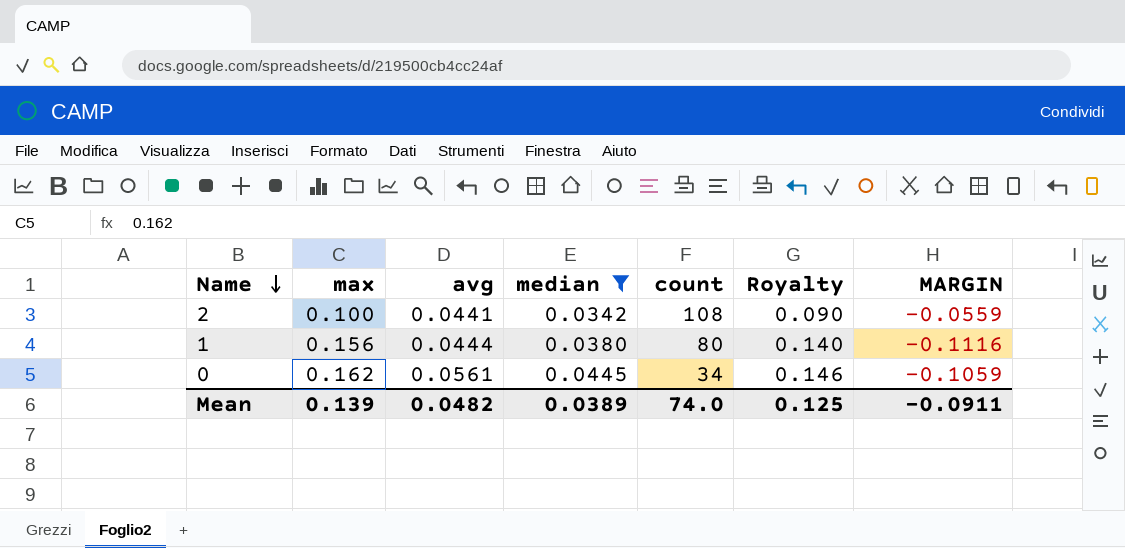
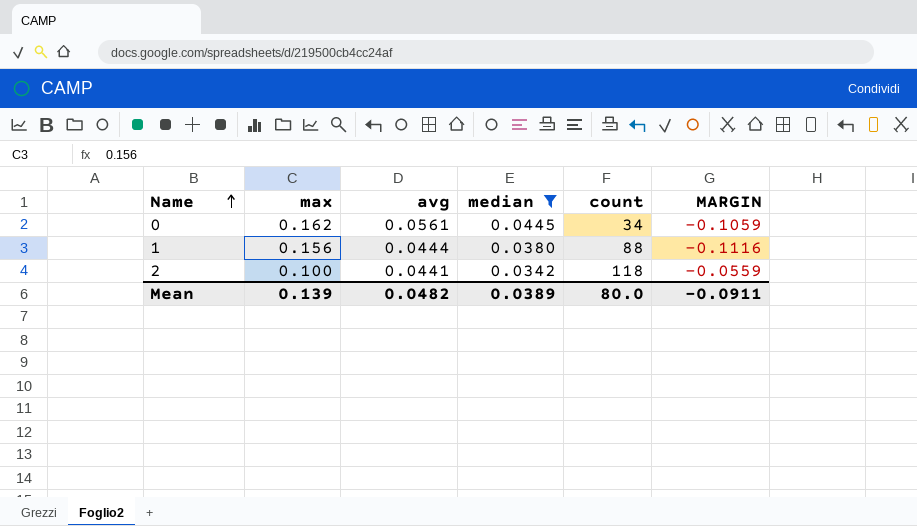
row order: Name descending -> Name ascending
column Royalty | formula: [max] * 0.9 -> none
1 | count: 80 -> 88
2 | count: 108 -> 118
Mean | count: 74.0 -> 80.0

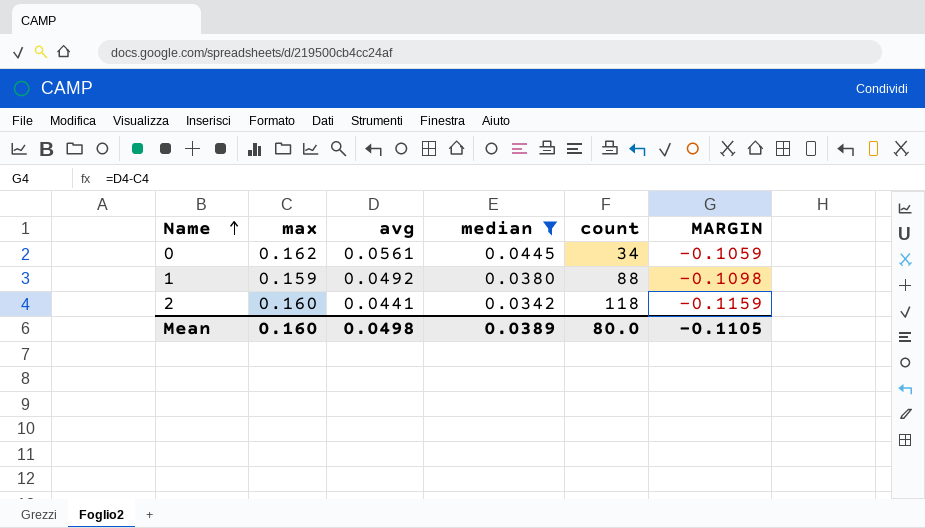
1 | max: 0.156 -> 0.159
1 | avg: 0.0444 -> 0.0492
1 | MARGIN: -0.1116 -> -0.1098
2 | max: 0.100 -> 0.160
2 | MARGIN: -0.0559 -> -0.1159
Mean | max: 0.139 -> 0.160
Mean | avg: 0.0482 -> 0.0498
Mean | MARGIN: -0.0911 -> -0.1105

